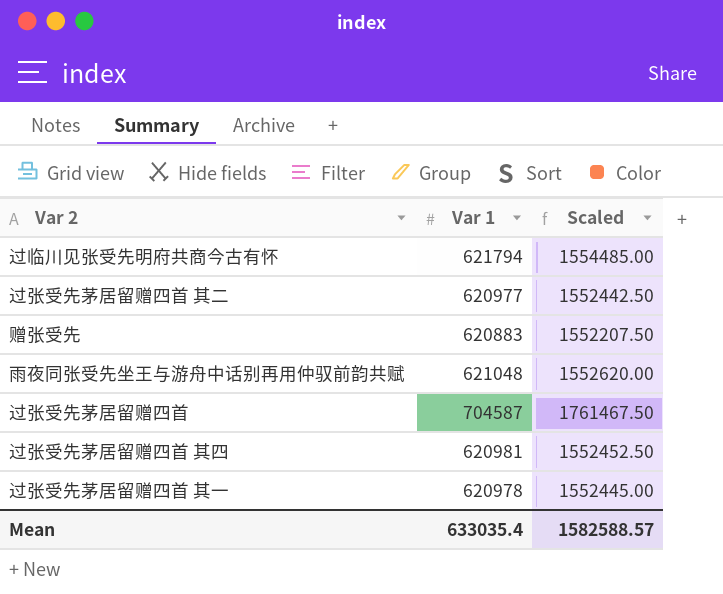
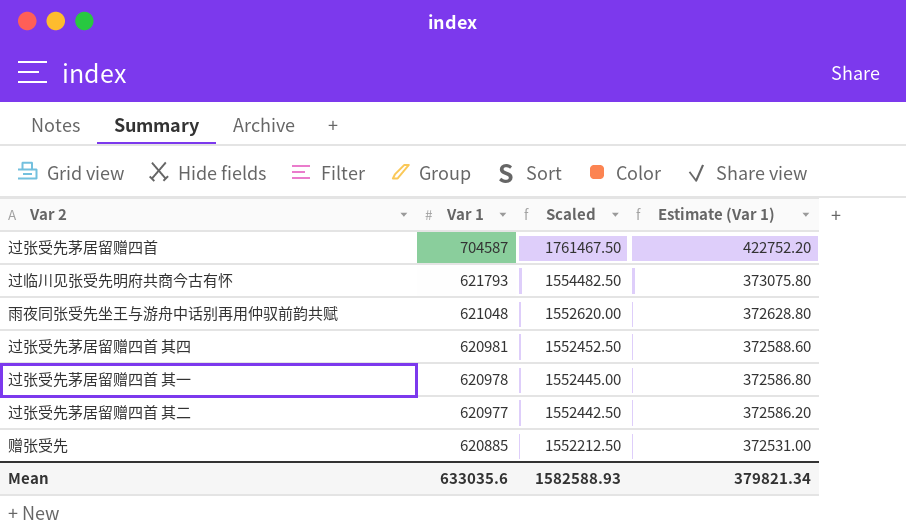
row order: none -> Var 1 descending
column Estimate (Var 1) | formula: none -> [Var 1] * 0.6
过临川见张受先明府共商今古有怀 | Var 1: 621794 -> 621793
过临川见张受先明府共商今古有怀 | Scaled: 1554485.00 -> 1554482.50
赠张受先 | Var 1: 620883 -> 620885
赠张受先 | Scaled: 1552207.50 -> 1552212.50
Mean | Var 1: 633035.4 -> 633035.6
Mean | Scaled: 1582588.57 -> 1582588.93

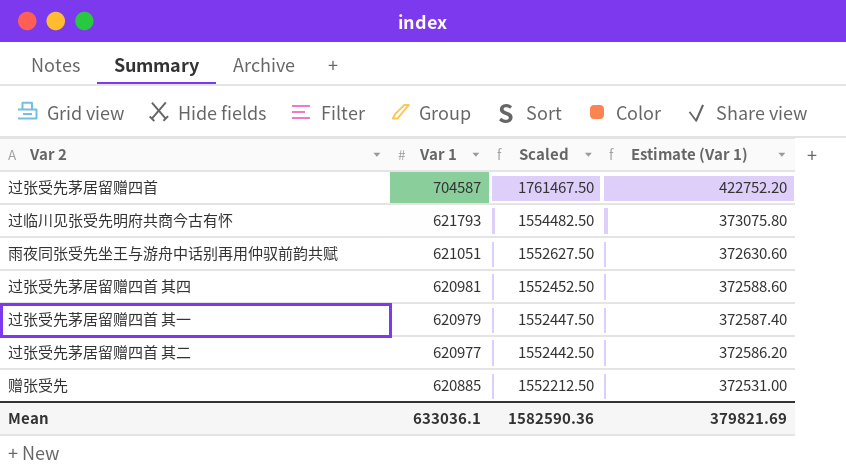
雨夜同张受先坐王与游舟中话别再用仲驭前韵共赋 | Var 1: 621048 -> 621051
雨夜同张受先坐王与游舟中话别再用仲驭前韵共赋 | Scaled: 1552620.00 -> 1552627.50
雨夜同张受先坐王与游舟中话别再用仲驭前韵共赋 | Estimate (Var 1): 372628.80 -> 372630.60
过张受先茅居留赠四首 其一 | Var 1: 620978 -> 620979
过张受先茅居留赠四首 其一 | Scaled: 1552445.00 -> 1552447.50
过张受先茅居留赠四首 其一 | Estimate (Var 1): 372586.80 -> 372587.40
Mean | Var 1: 633035.6 -> 633036.1
Mean | Scaled: 1582588.93 -> 1582590.36
Mean | Estimate (Var 1): 379821.34 -> 379821.69

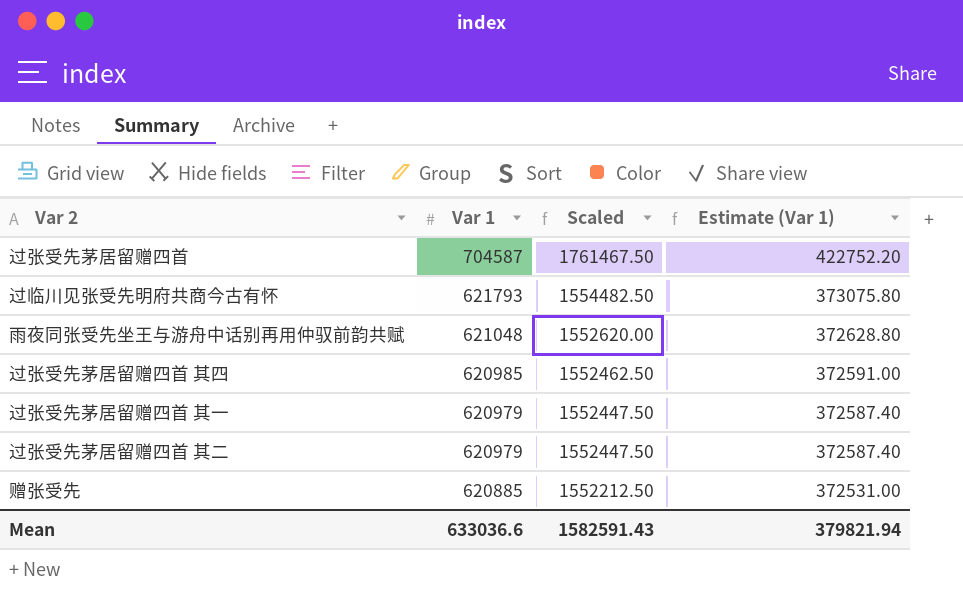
雨夜同张受先坐王与游舟中话别再用仲驭前韵共赋 | Var 1: 621051 -> 621048
雨夜同张受先坐王与游舟中话别再用仲驭前韵共赋 | Scaled: 1552627.50 -> 1552620.00
雨夜同张受先坐王与游舟中话别再用仲驭前韵共赋 | Estimate (Var 1): 372630.60 -> 372628.80
过张受先茅居留赠四首 其四 | Var 1: 620981 -> 620985
过张受先茅居留赠四首 其四 | Scaled: 1552452.50 -> 1552462.50
过张受先茅居留赠四首 其四 | Estimate (Var 1): 372588.60 -> 372591.00
过张受先茅居留赠四首 其二 | Var 1: 620977 -> 620979
过张受先茅居留赠四首 其二 | Scaled: 1552442.50 -> 1552447.50
过张受先茅居留赠四首 其二 | Estimate (Var 1): 372586.20 -> 372587.40
Mean | Var 1: 633036.1 -> 633036.6
Mean | Scaled: 1582590.36 -> 1582591.43
Mean | Estimate (Var 1): 379821.69 -> 379821.94

